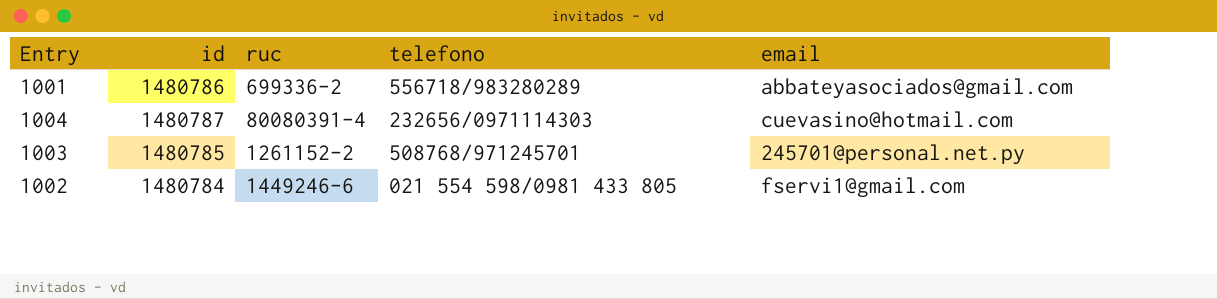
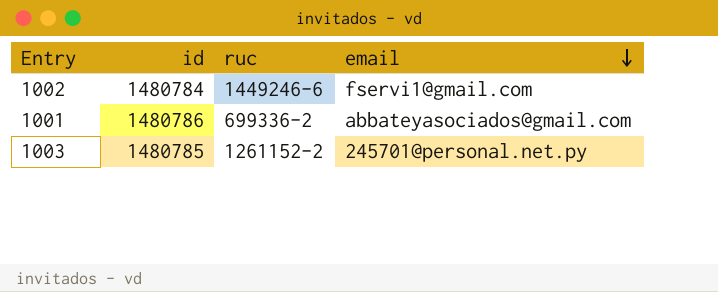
row order: none -> email descending
column telefono | position: 4 -> none
row 1004: 1480787 | 80080391-4 | 232656/0971114303 | cuevasino@hotmail.com -> none

